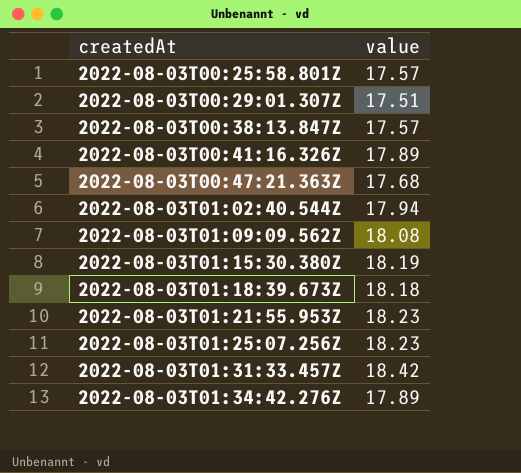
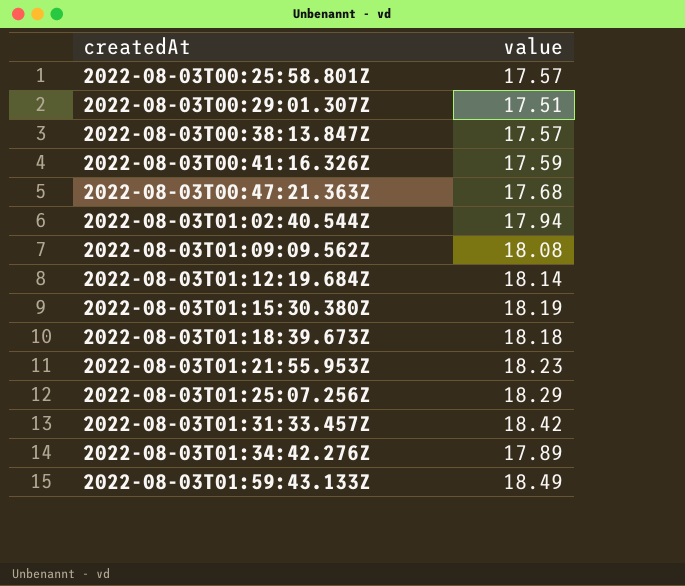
2022-08-03T00:41:16.326Z | value: 17.89 -> 17.59
row 2022-08-03T01:12:19.684Z: none -> 18.14
2022-08-03T01:25:07.256Z | value: 18.23 -> 18.29
row 2022-08-03T01:59:43.133Z: none -> 18.49

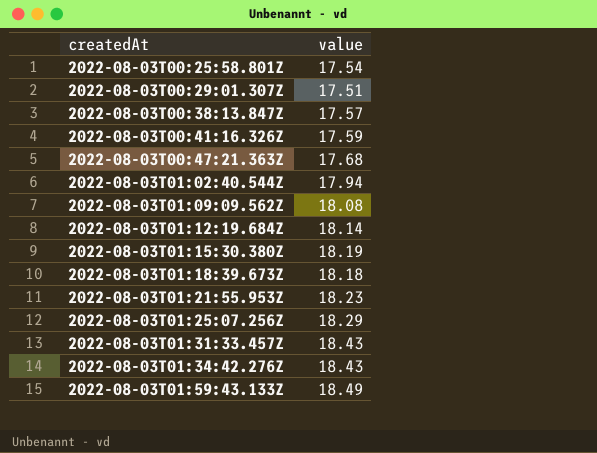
2022-08-03T00:25:58.801Z | value: 17.57 -> 17.54
2022-08-03T01:31:33.457Z | value: 18.42 -> 18.43
2022-08-03T01:34:42.276Z | value: 17.89 -> 18.43

